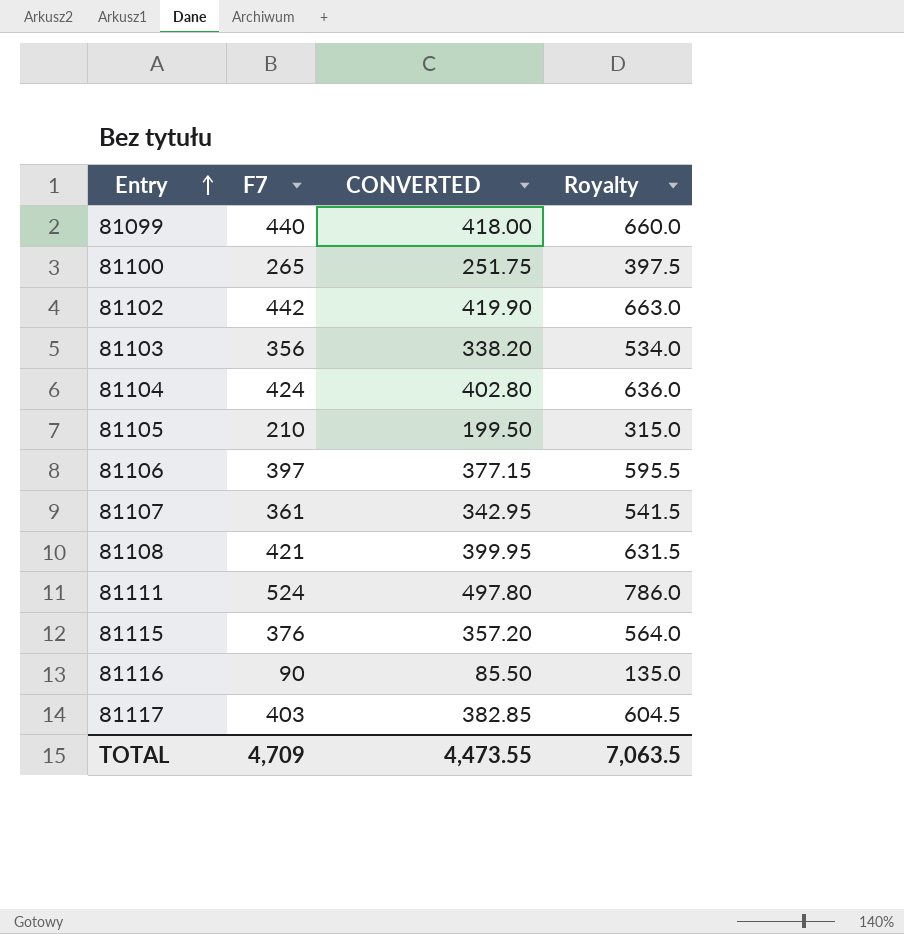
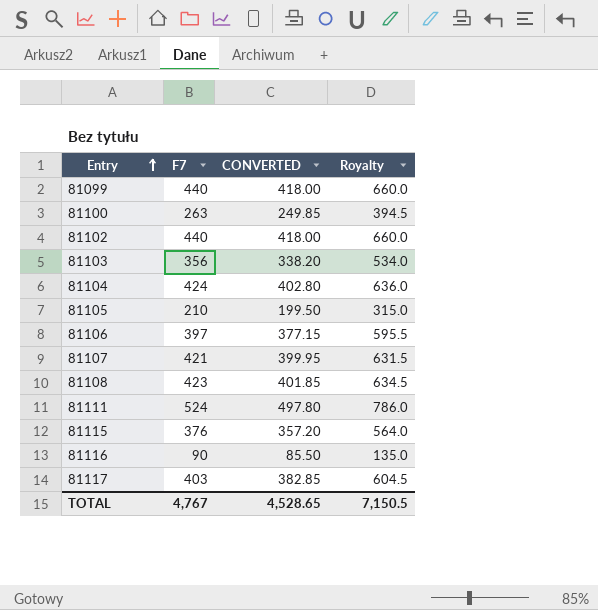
81100 | F7: 265 -> 263
81100 | CONVERTED: 251.75 -> 249.85
81100 | Royalty: 397.5 -> 394.5
81102 | F7: 442 -> 440
81102 | CONVERTED: 419.90 -> 418.00
81102 | Royalty: 663.0 -> 660.0
81107 | F7: 361 -> 421
81107 | CONVERTED: 342.95 -> 399.95
81107 | Royalty: 541.5 -> 631.5
81108 | F7: 421 -> 423
81108 | CONVERTED: 399.95 -> 401.85
81108 | Royalty: 631.5 -> 634.5
TOTAL | F7: 4,709 -> 4,767
TOTAL | CONVERTED: 4,473.55 -> 4,528.65
TOTAL | Royalty: 7,063.5 -> 7,150.5

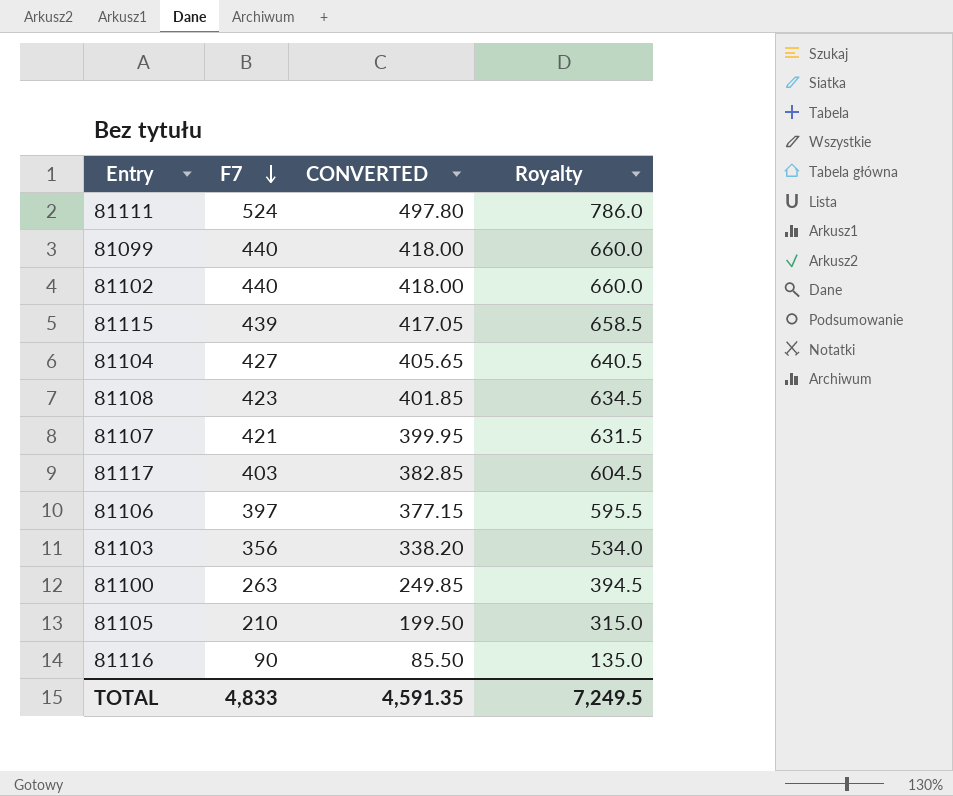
row order: Entry ascending -> F7 descending
81115 | F7: 376 -> 439
81115 | CONVERTED: 357.20 -> 417.05
81115 | Royalty: 564.0 -> 658.5
81104 | F7: 424 -> 427
81104 | CONVERTED: 402.80 -> 405.65
81104 | Royalty: 636.0 -> 640.5
TOTAL | F7: 4,767 -> 4,833
TOTAL | CONVERTED: 4,528.65 -> 4,591.35
TOTAL | Royalty: 7,150.5 -> 7,249.5

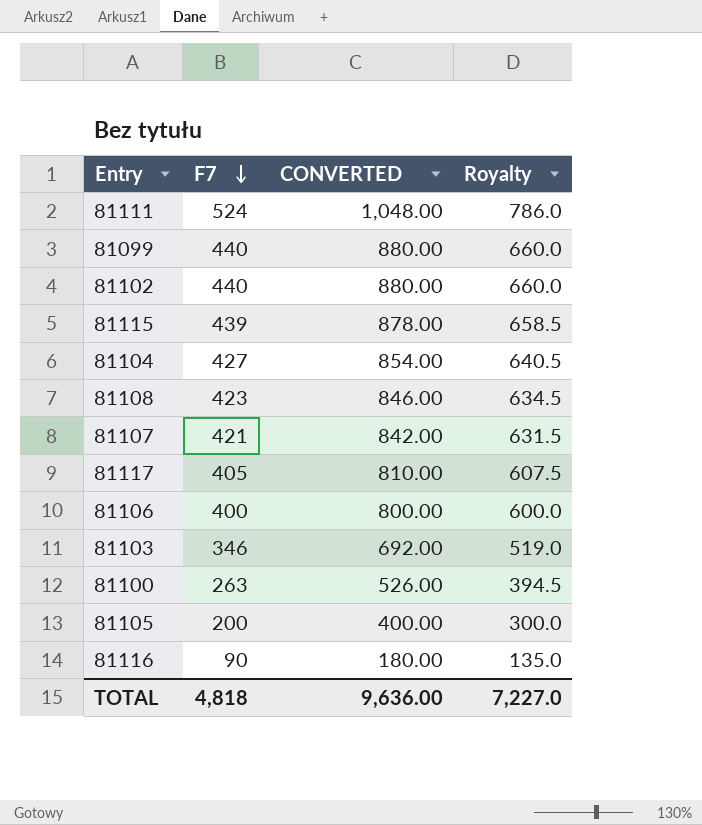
column CONVERTED | formula: [F7] * 0.95 -> [F7] * 2
81117 | F7: 403 -> 405
81117 | Royalty: 604.5 -> 607.5
81106 | F7: 397 -> 400
81106 | Royalty: 595.5 -> 600.0
81103 | F7: 356 -> 346
81103 | Royalty: 534.0 -> 519.0
81105 | F7: 210 -> 200
81105 | Royalty: 315.0 -> 300.0
TOTAL | F7: 4,833 -> 4,818
TOTAL | CONVERTED: 4,591.35 -> 9,636.00
TOTAL | Royalty: 7,249.5 -> 7,227.0

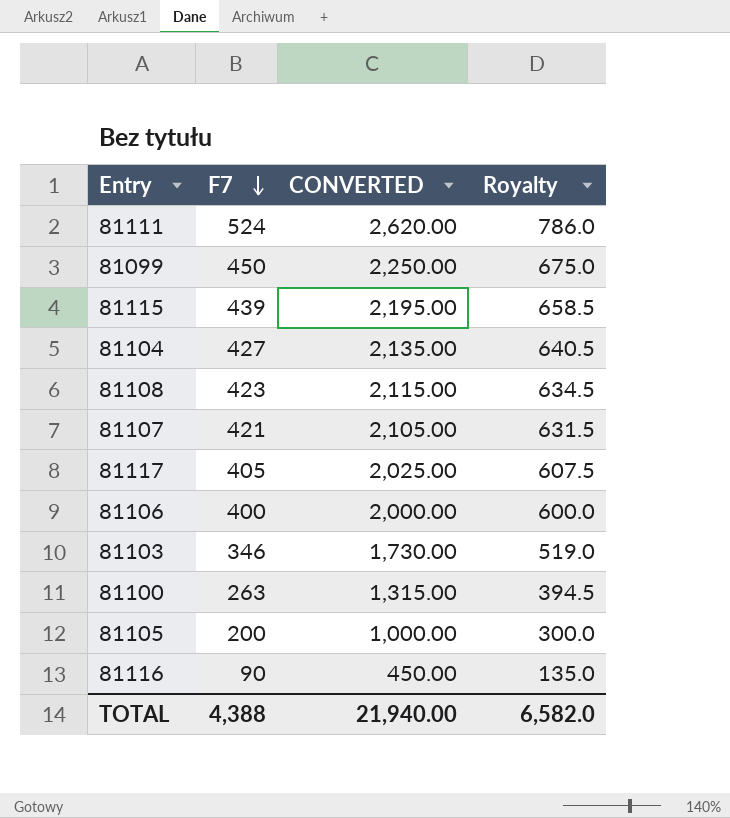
column CONVERTED | formula: [F7] * 2 -> [F7] * 5
row 81102: 440 | 880.00 | 660.0 -> none
81099 | F7: 440 -> 450
81099 | Royalty: 660.0 -> 675.0
TOTAL | F7: 4,818 -> 4,388
TOTAL | CONVERTED: 9,636.00 -> 21,940.00
TOTAL | Royalty: 7,227.0 -> 6,582.0

